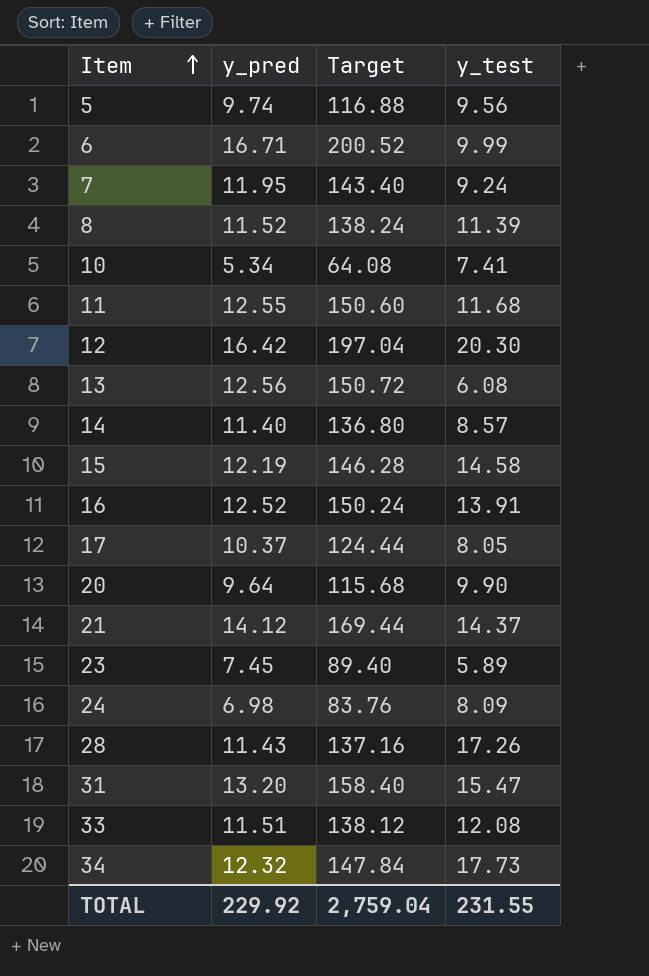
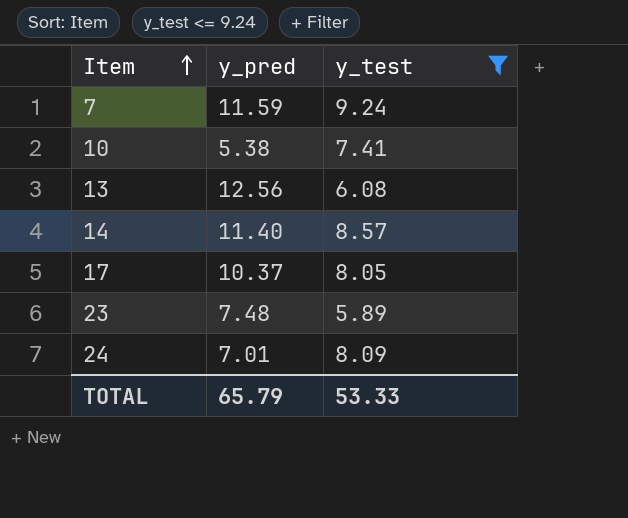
filter: none -> y_test <= 9.24
column Target | formula: [y_pred] * 12 -> none
7 | y_pred: 11.95 -> 11.59
10 | y_pred: 5.34 -> 5.38
23 | y_pred: 7.45 -> 7.48
24 | y_pred: 6.98 -> 7.01
TOTAL | y_pred: 229.92 -> 65.79
TOTAL | y_test: 231.55 -> 53.33

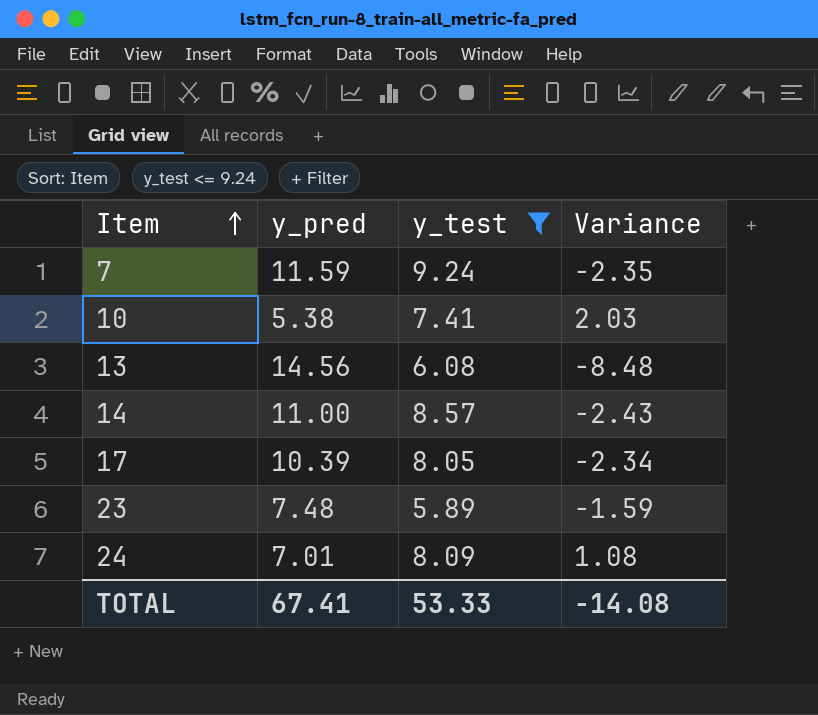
column Variance | formula: none -> [y_test] - [y_pred]
13 | y_pred: 12.56 -> 14.56
14 | y_pred: 11.40 -> 11.00
17 | y_pred: 10.37 -> 10.39
TOTAL | y_pred: 65.79 -> 67.41

